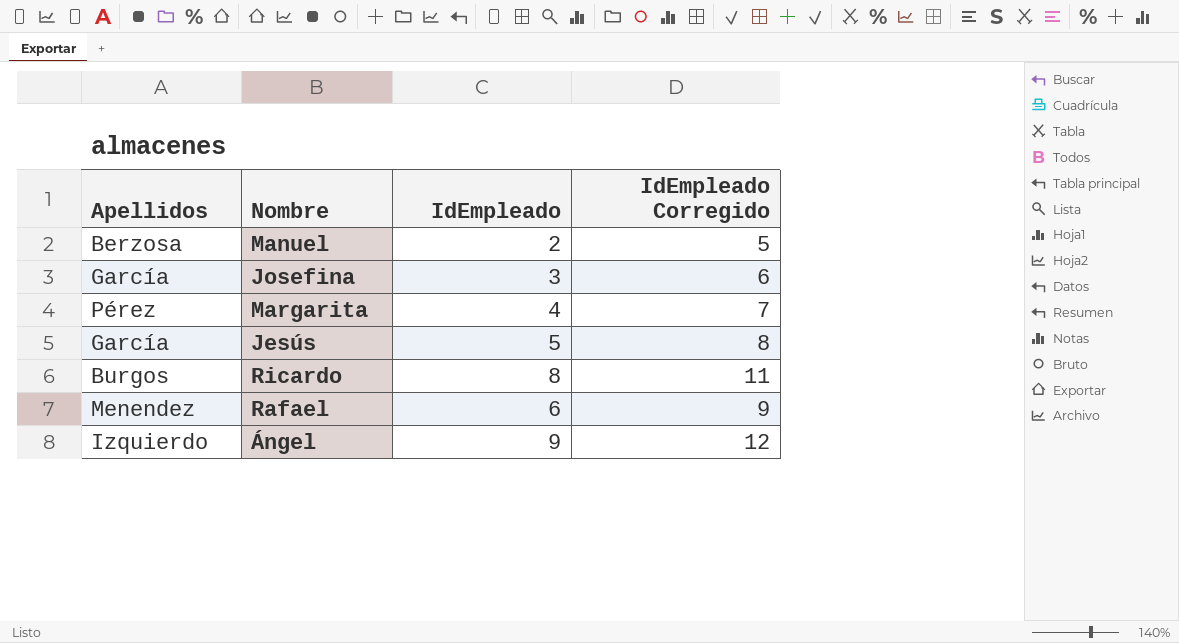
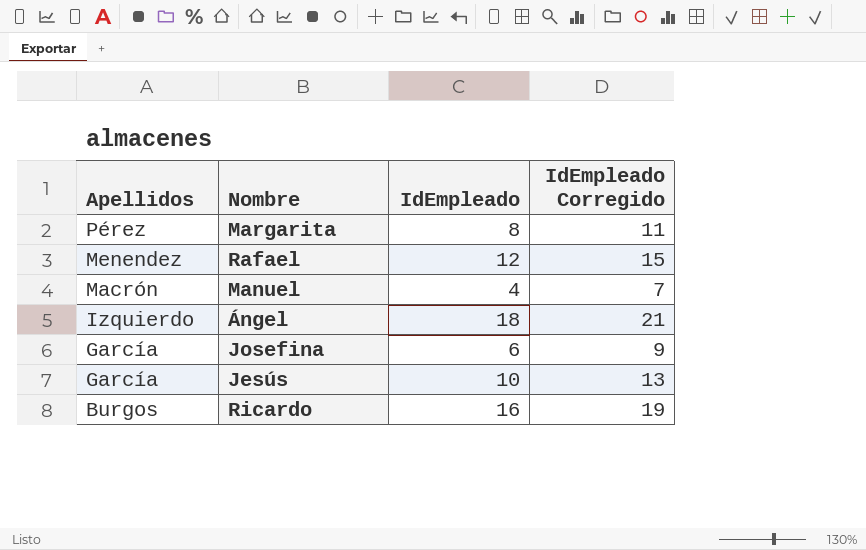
row order: none -> Apellidos descending
Margarita | IdEmpleado: 4 -> 8
Margarita | IdEmpleado Corregido: 7 -> 11
Rafael | IdEmpleado: 6 -> 12
Rafael | IdEmpleado Corregido: 9 -> 15
Manuel | Apellidos: Berzosa -> Macrón
Manuel | IdEmpleado: 2 -> 4
Manuel | IdEmpleado Corregido: 5 -> 7
Ángel | IdEmpleado: 9 -> 18
Ángel | IdEmpleado Corregido: 12 -> 21
Josefina | IdEmpleado: 3 -> 6
Josefina | IdEmpleado Corregido: 6 -> 9
Jesús | IdEmpleado: 5 -> 10
Jesús | IdEmpleado Corregido: 8 -> 13
Ricardo | IdEmpleado: 8 -> 16
Ricardo | IdEmpleado Corregido: 11 -> 19

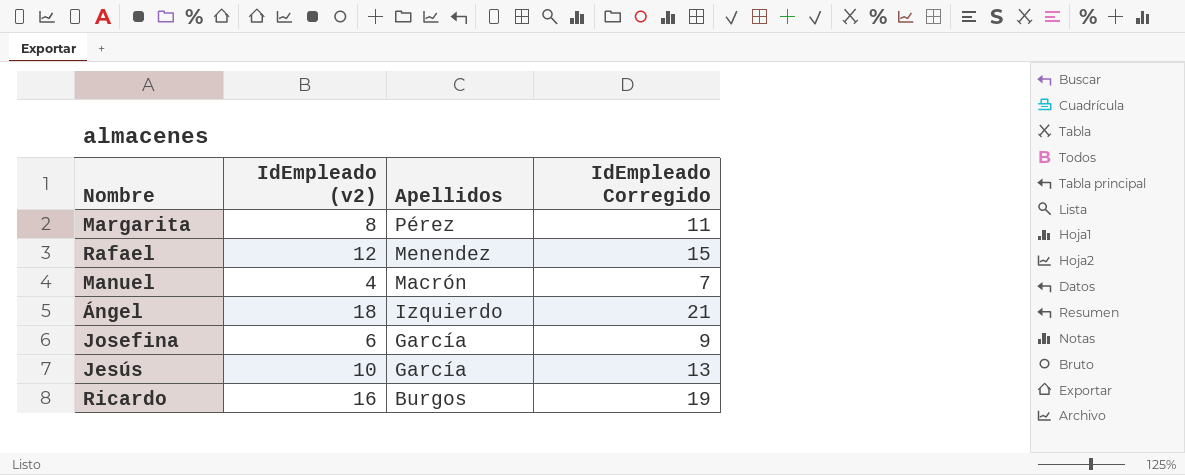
column name: IdEmpleado -> IdEmpleado (v2)
column Apellidos | position: 1 -> 3

